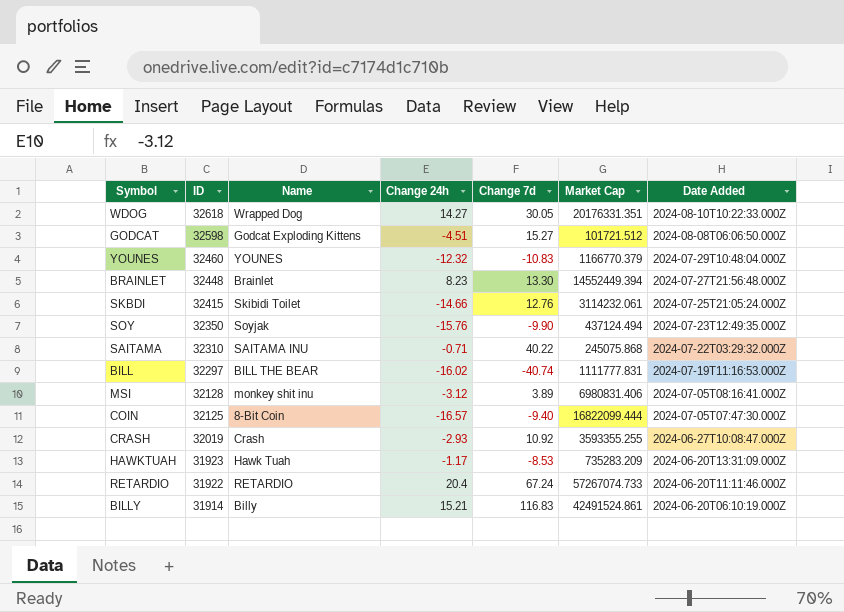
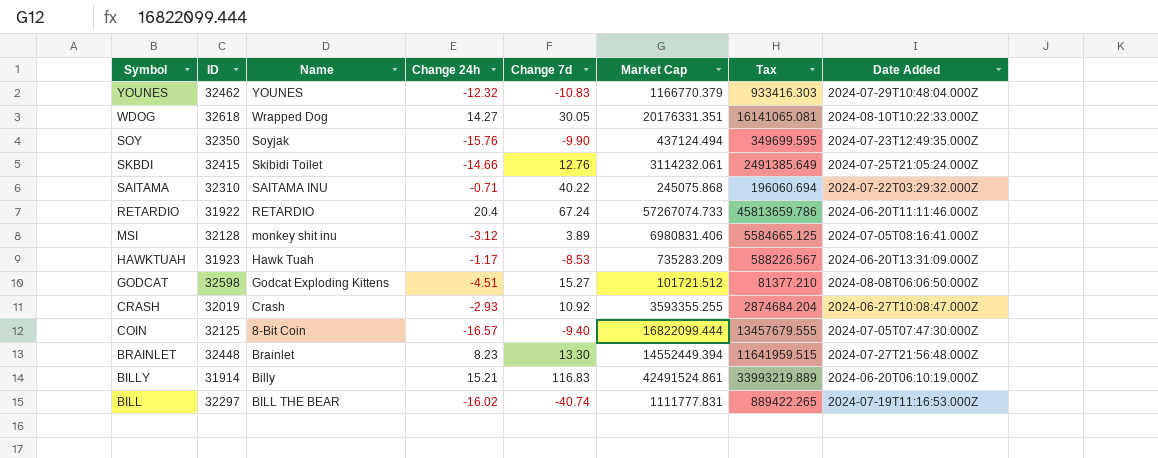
row order: ID descending -> Symbol descending
column Tax | formula: none -> [Market Cap] * 0.8
YOUNES | ID: 32460 -> 32462

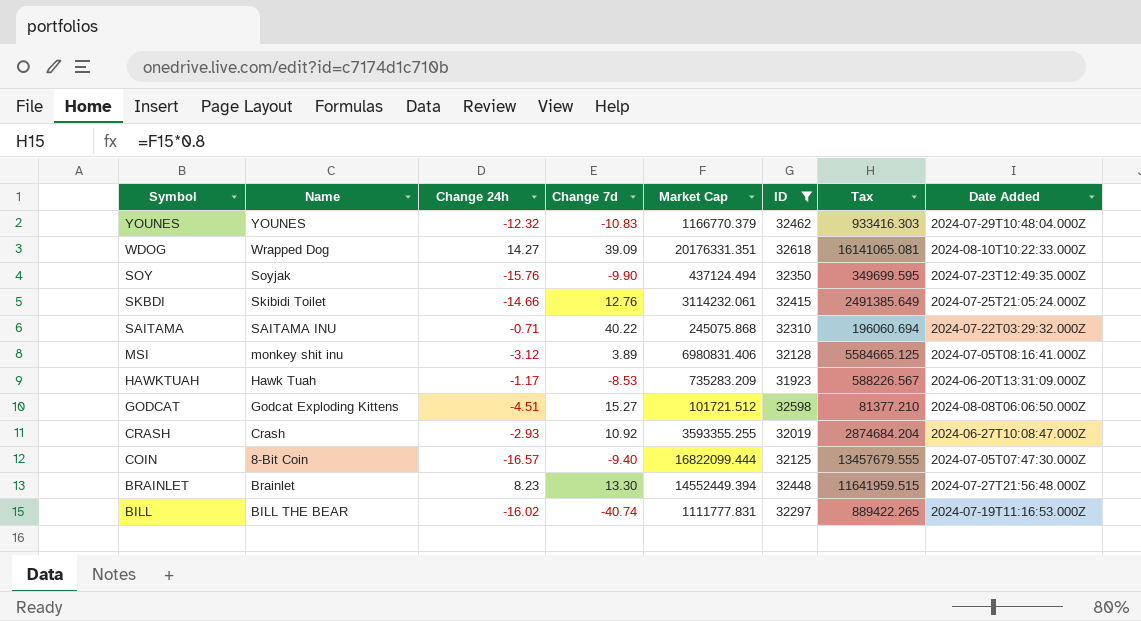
filter: none -> ID >= 31923
column ID | position: 2 -> 6
WDOG | Change 7d: 30.05 -> 39.09

